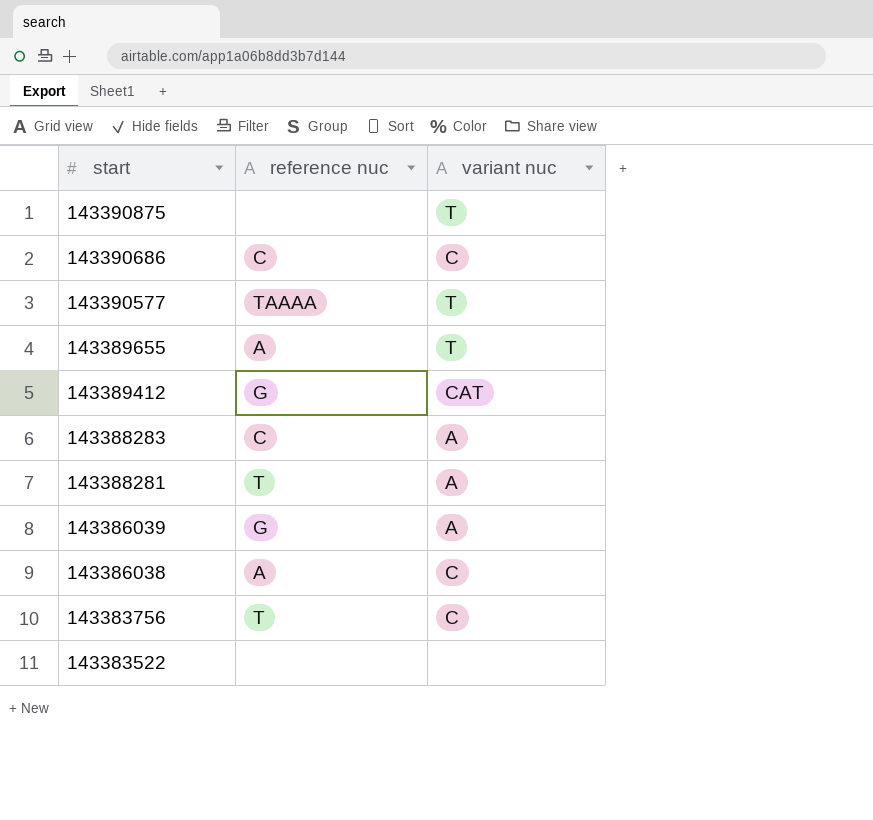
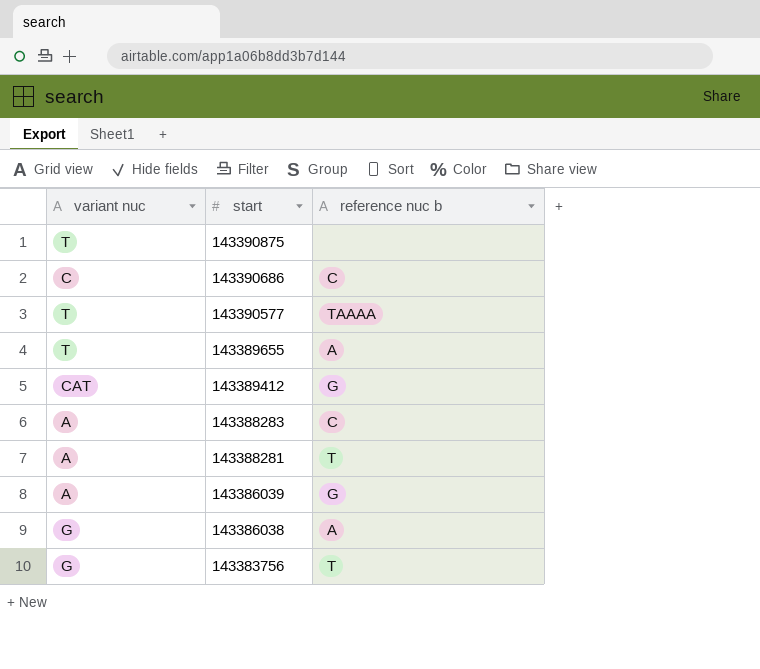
column variant nuc | position: 3 -> 1
column name: reference nuc -> reference nuc b
row 143383522: none | none -> none
143386038 | variant nuc: C -> G
143383756 | variant nuc: C -> G

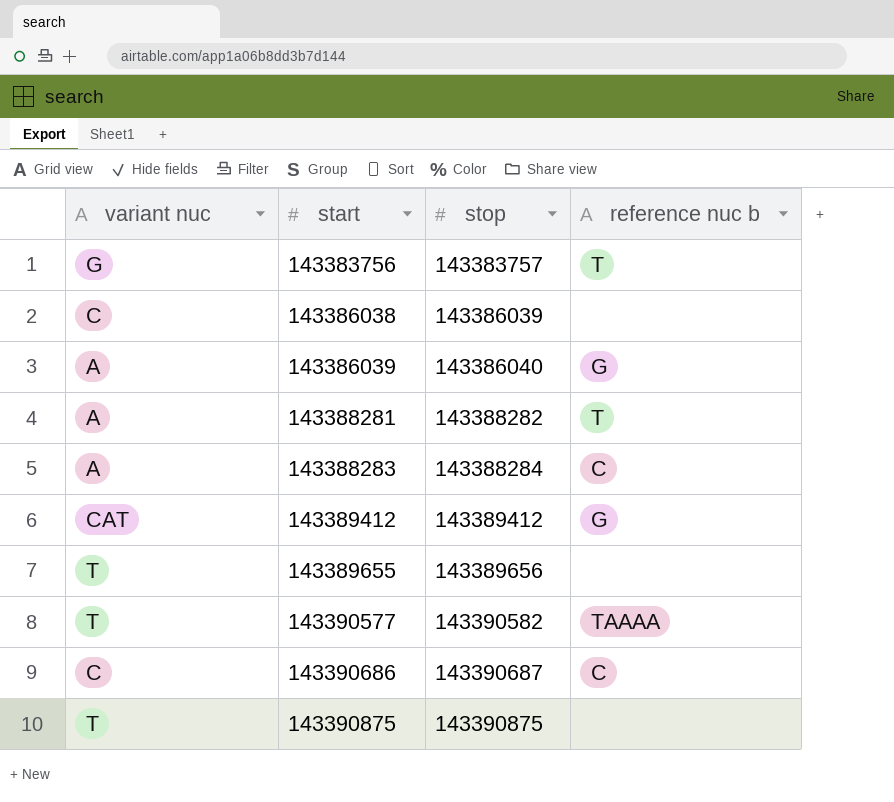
row order: start descending -> start ascending
column stop | position: none -> 3
143386038 | variant nuc: G -> C
143386038 | reference nuc b: A -> none
143389655 | reference nuc b: A -> none

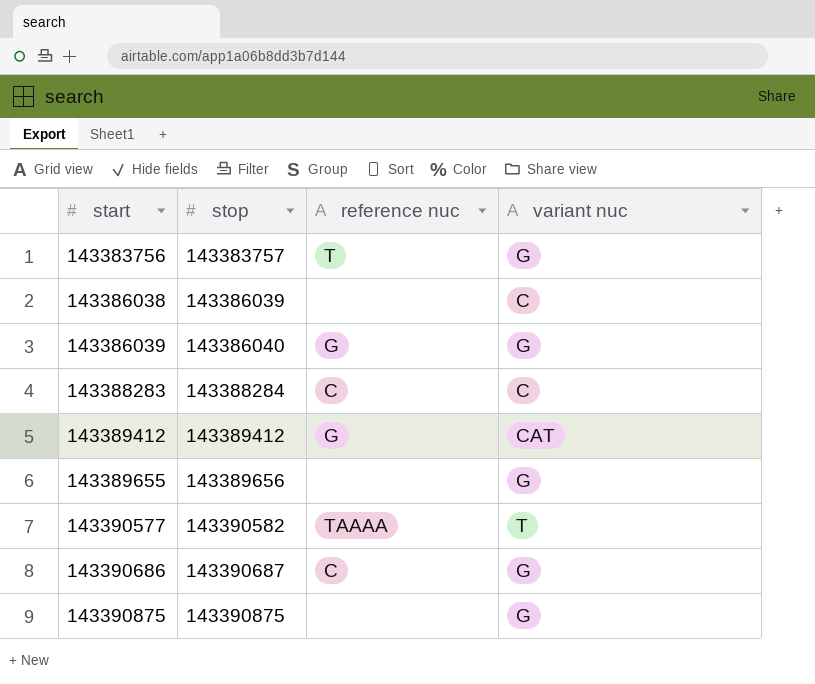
column name: reference nuc b -> reference nuc
column variant nuc | position: 1 -> 4
row 143388281: A | 143388282 | T -> none
143386039 | variant nuc: A -> G
143388283 | variant nuc: A -> C
143389655 | variant nuc: T -> G
143390686 | variant nuc: C -> G
143390875 | variant nuc: T -> G

